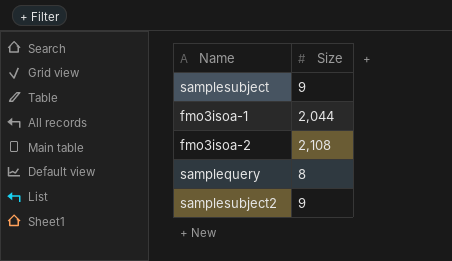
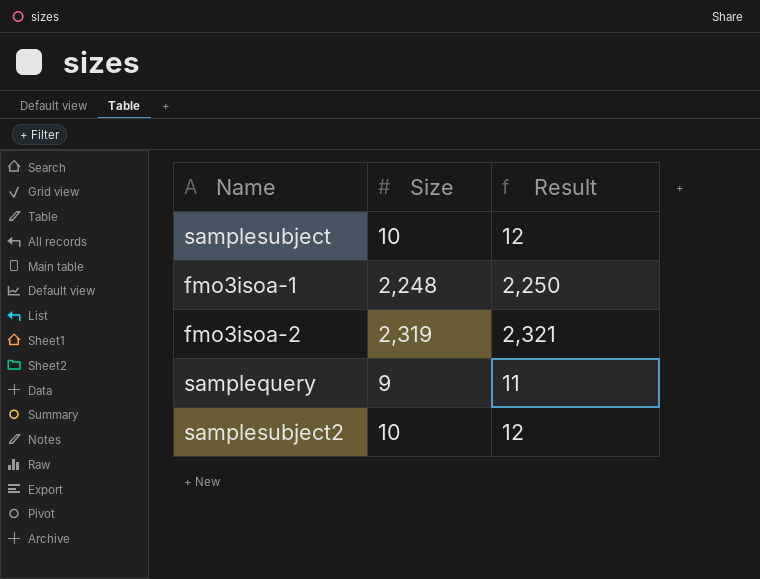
column Result | formula: none -> [Size] + 2
samplesubject | Size: 9 -> 10
fmo3isoa-1 | Size: 2,044 -> 2,248
fmo3isoa-2 | Size: 2,108 -> 2,319
samplequery | Size: 8 -> 9
samplesubject2 | Size: 9 -> 10

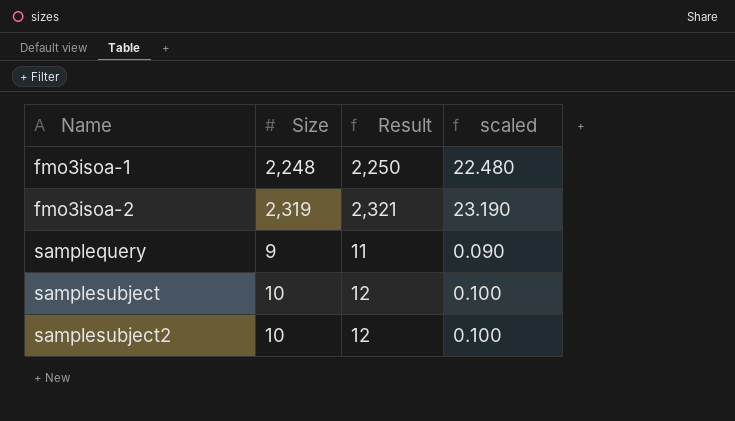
row order: none -> Name ascending
column scaled | formula: none -> [Size] * 0.01

